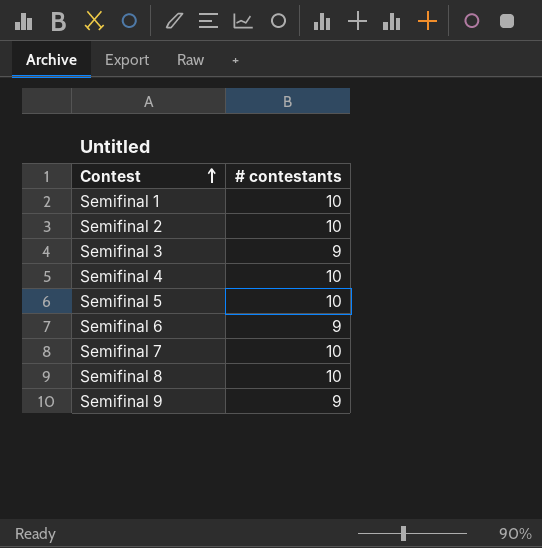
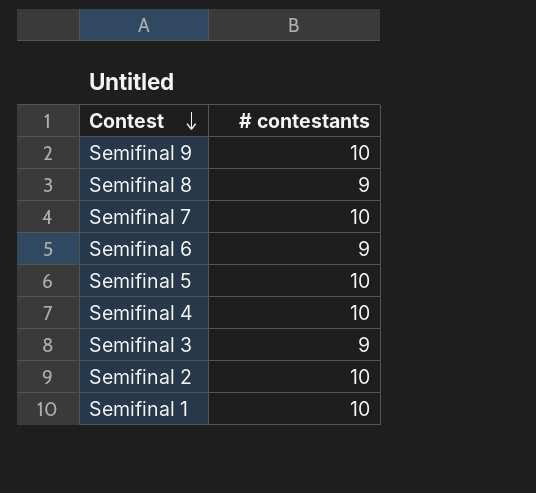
row order: Contest ascending -> Contest descending
Semifinal 9 | # contestants: 9 -> 10
Semifinal 8 | # contestants: 10 -> 9

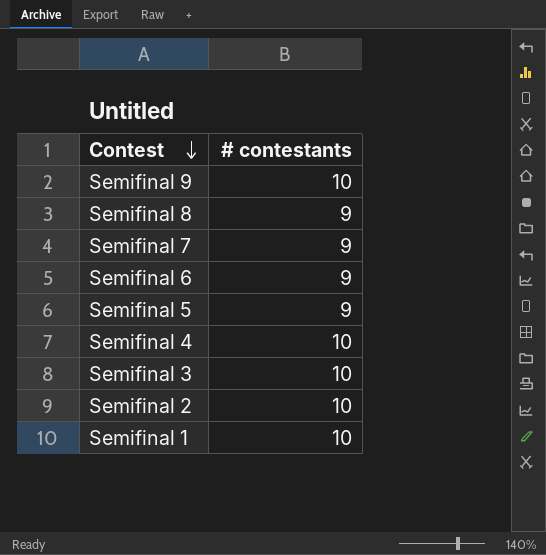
Semifinal 7 | # contestants: 10 -> 9
Semifinal 5 | # contestants: 10 -> 9
Semifinal 3 | # contestants: 9 -> 10

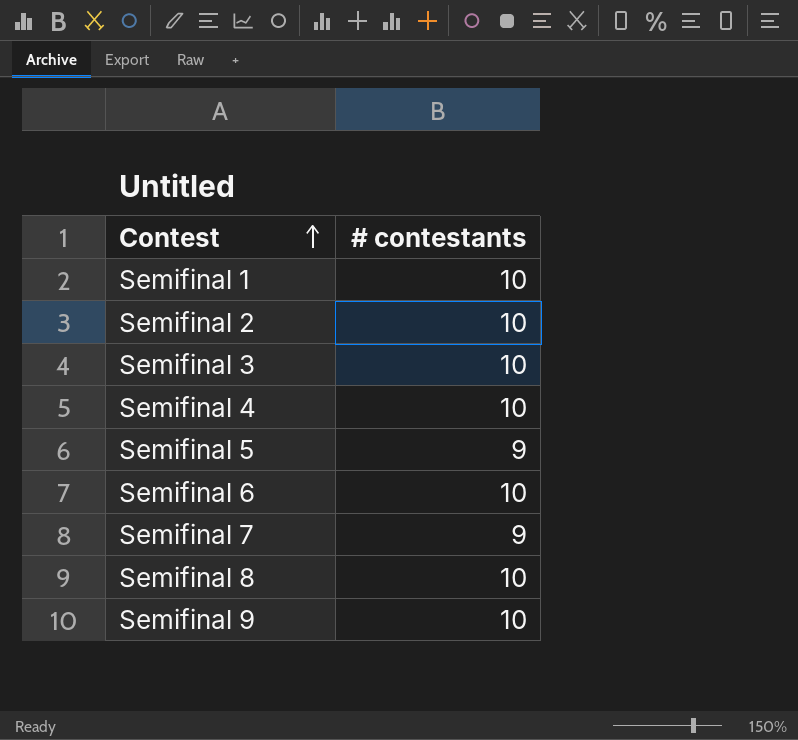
row order: Contest descending -> Contest ascending
Semifinal 6 | # contestants: 9 -> 10
Semifinal 8 | # contestants: 9 -> 10

